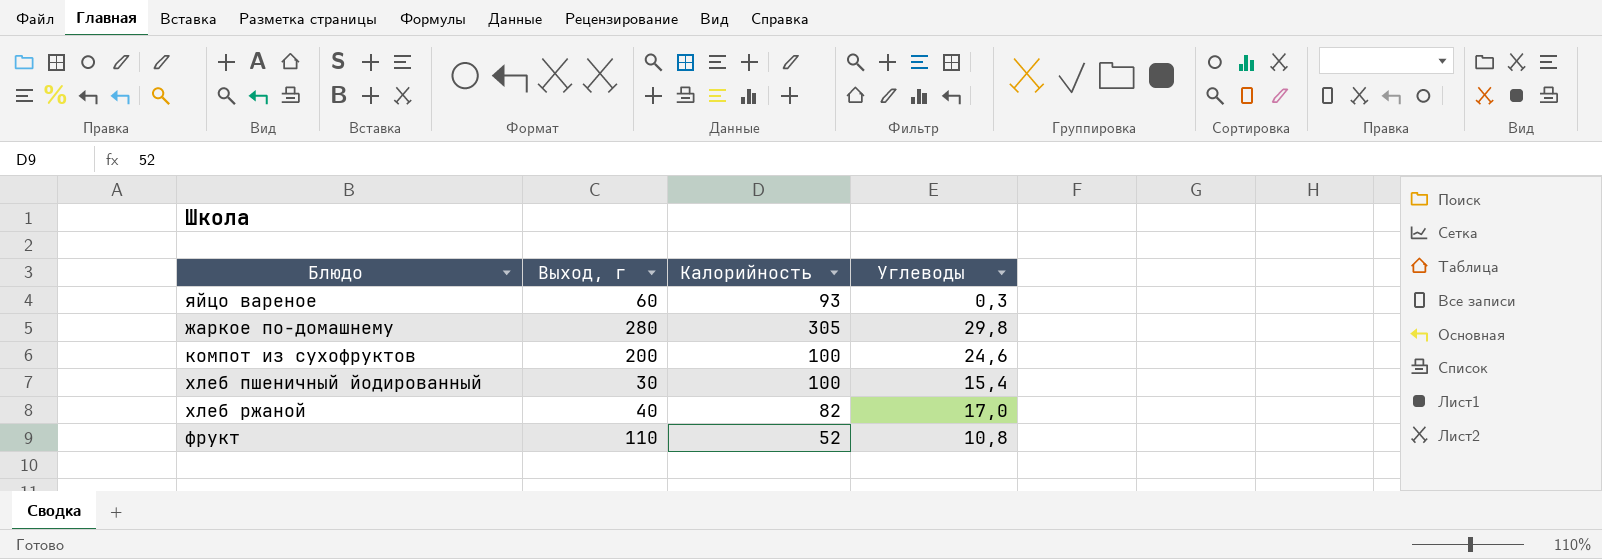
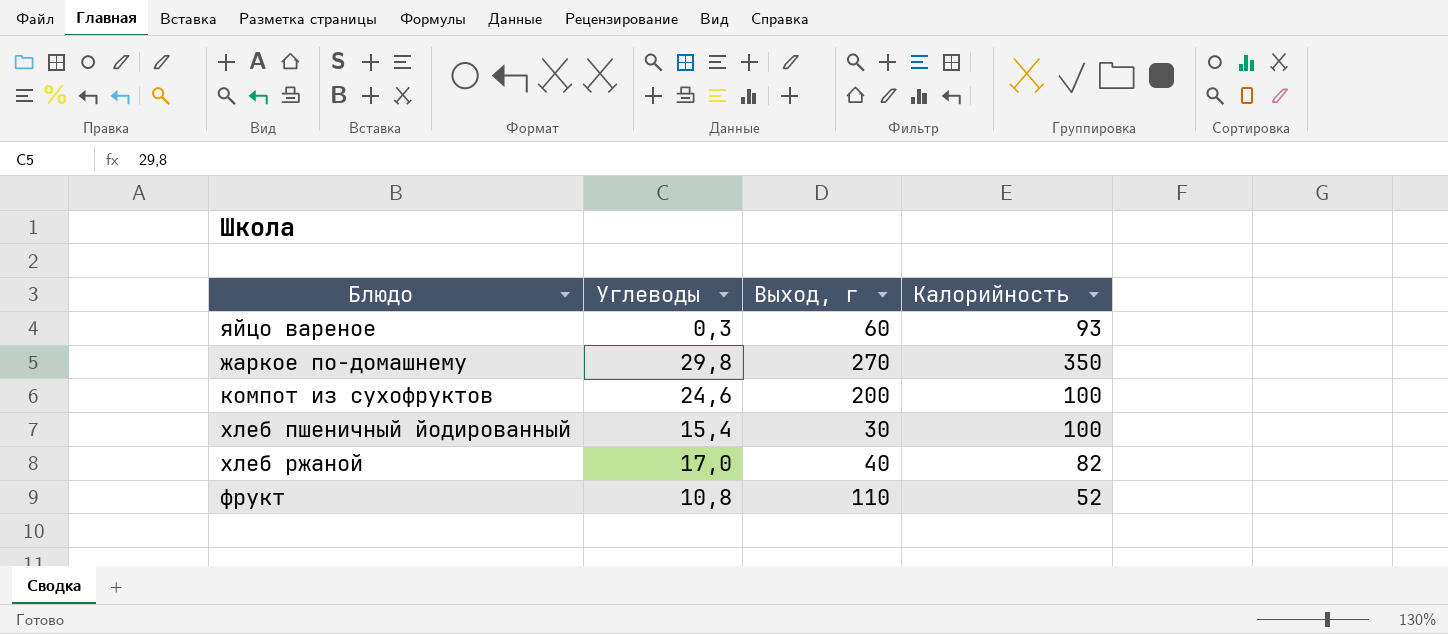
column Углеводы | position: 4 -> 2
жаркое по-домашнему | Выход, г: 280 -> 270
жаркое по-домашнему | Калорийность: 305 -> 350

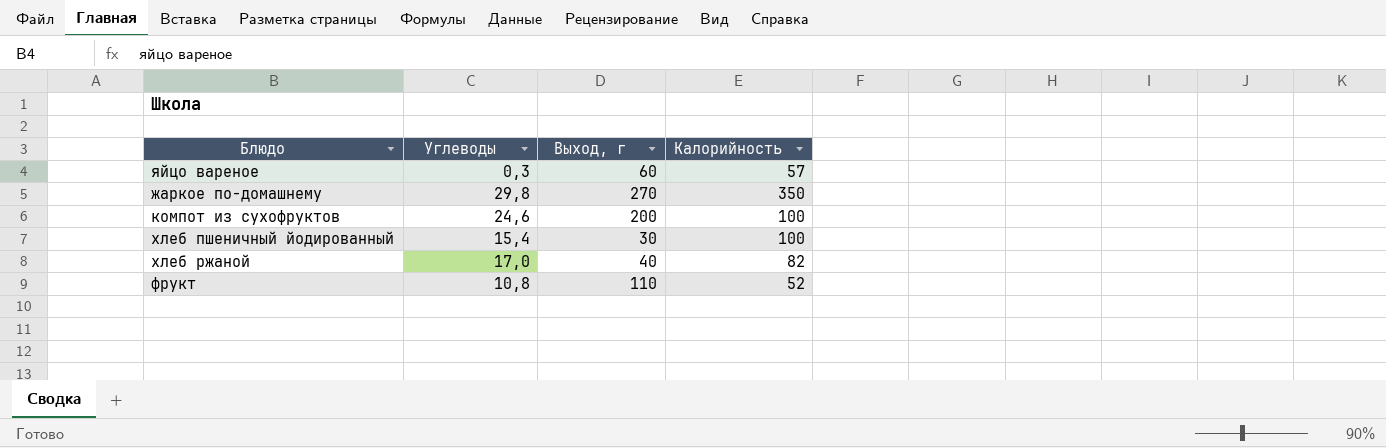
яйцо вареное | Калорийность: 93 -> 57

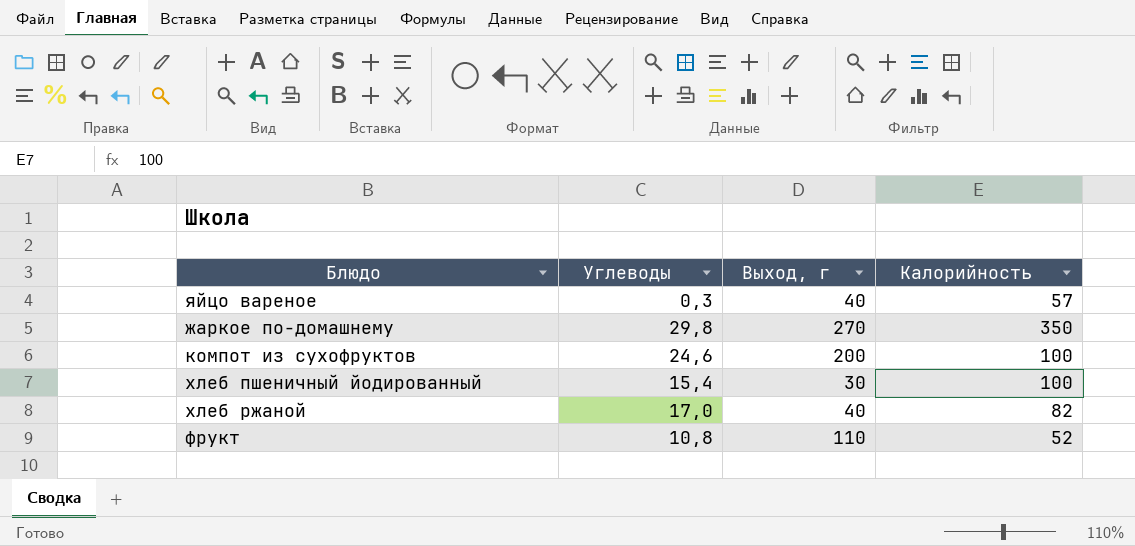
яйцо вареное | Выход, г: 60 -> 40

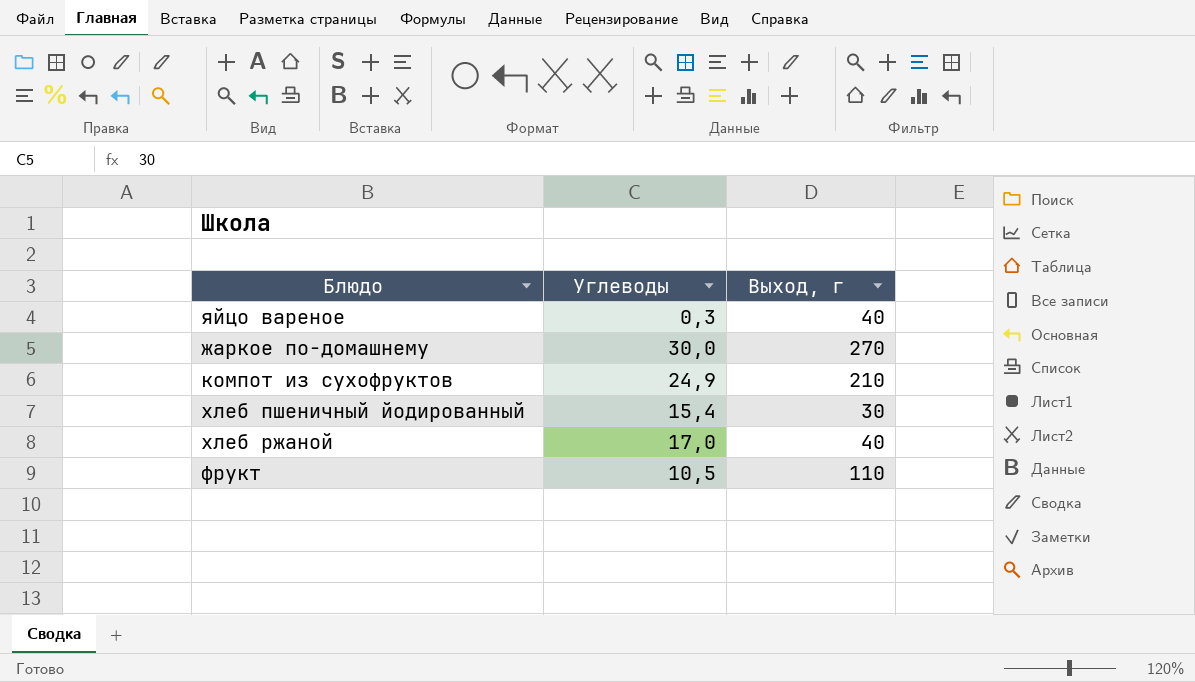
column Калорийность | position: 4 -> none
жаркое по-домашнему | Углеводы: 29,8 -> 30,0
компот из сухофруктов | Углеводы: 24,6 -> 24,9
компот из сухофруктов | Выход, г: 200 -> 210
фрукт | Углеводы: 10,8 -> 10,5

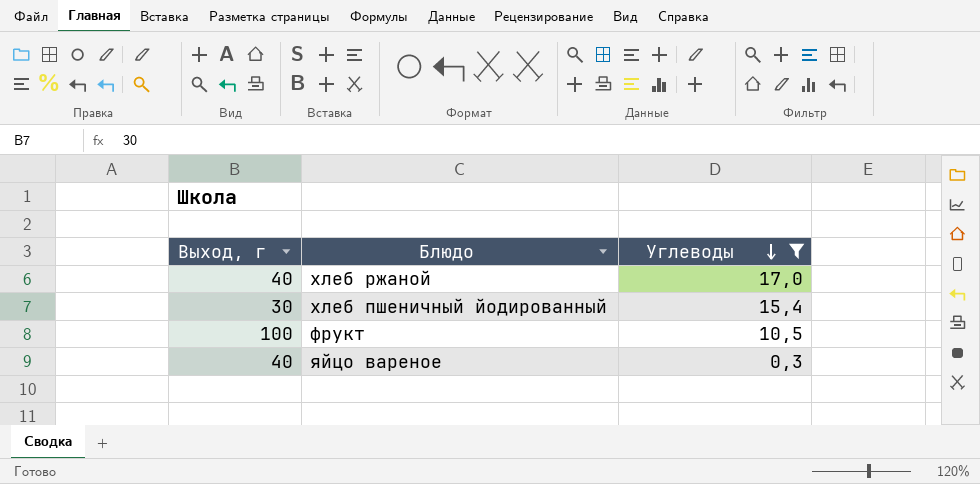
filter: none -> Углеводы <= 17,0
row order: none -> Углеводы descending
column Выход, г | position: 3 -> 1
фрукт | Выход, г: 110 -> 100

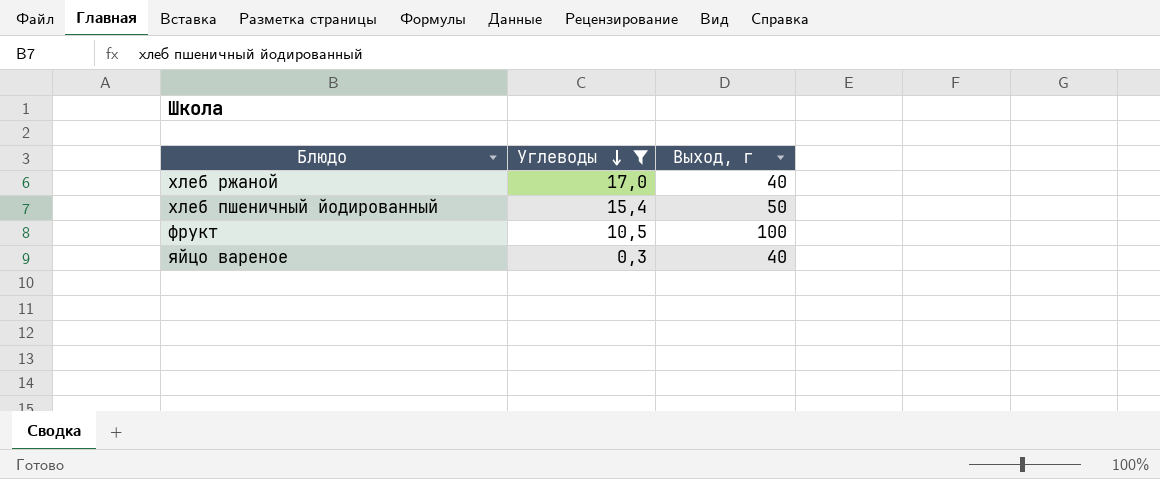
column Выход, г | position: 1 -> 3
хлеб пшеничный йодированный | Выход, г: 30 -> 50

